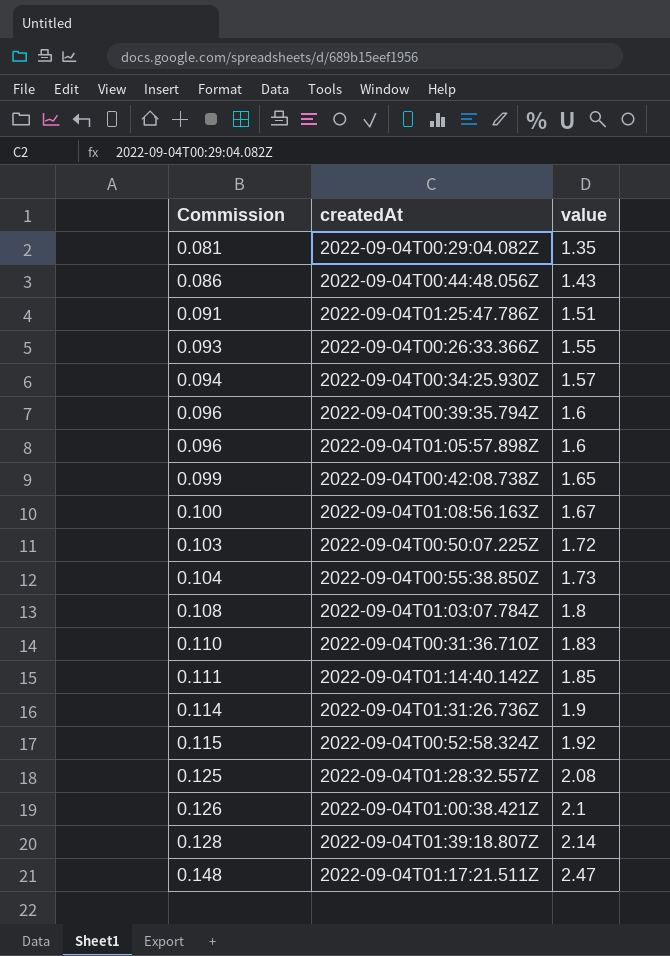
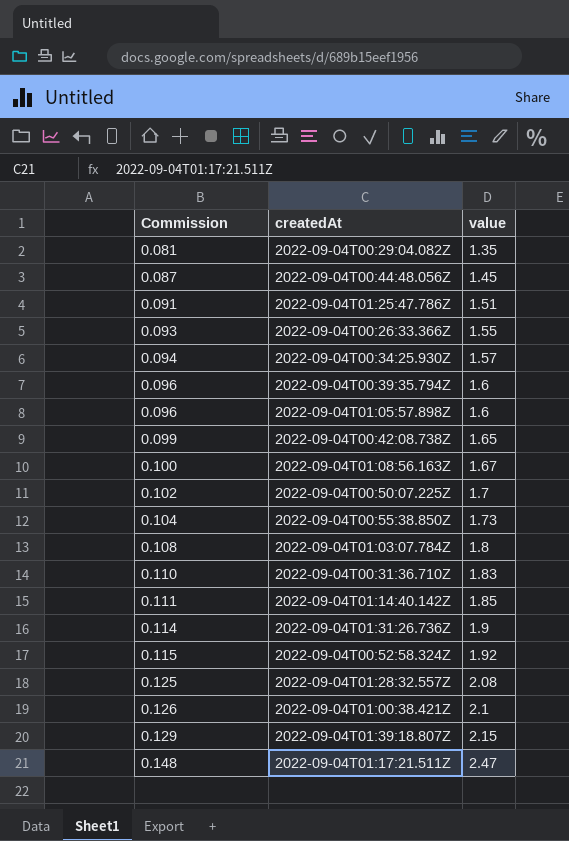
2022-09-04T00:44:48.056Z | Commission: 0.086 -> 0.087
2022-09-04T00:44:48.056Z | value: 1.43 -> 1.45
2022-09-04T00:50:07.225Z | Commission: 0.103 -> 0.102
2022-09-04T00:50:07.225Z | value: 1.72 -> 1.7
2022-09-04T01:39:18.807Z | Commission: 0.128 -> 0.129
2022-09-04T01:39:18.807Z | value: 2.14 -> 2.15

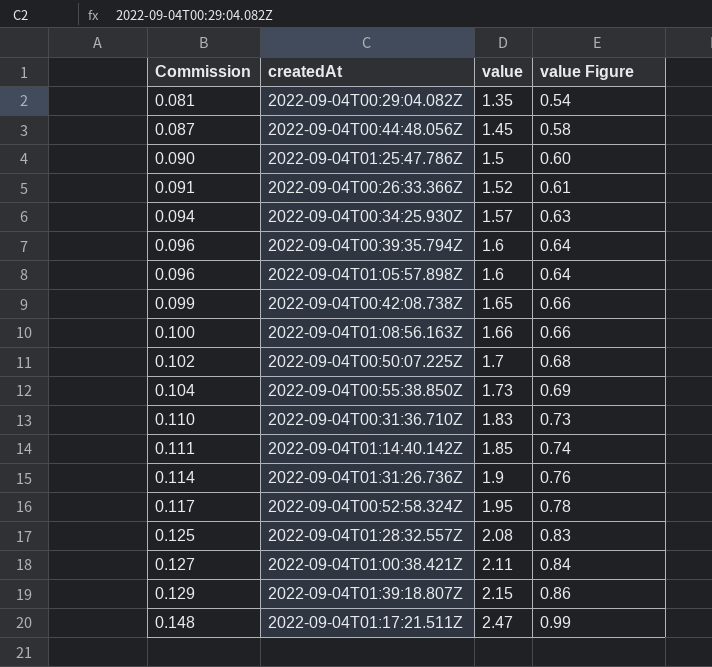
column value Figure | formula: none -> [value] * 0.4
row 2022-09-04T01:03:07.784Z: 0.108 | 1.8 -> none
2022-09-04T01:25:47.786Z | Commission: 0.091 -> 0.090
2022-09-04T01:25:47.786Z | value: 1.51 -> 1.5
2022-09-04T00:26:33.366Z | Commission: 0.093 -> 0.091
2022-09-04T00:26:33.366Z | value: 1.55 -> 1.52
2022-09-04T01:08:56.163Z | value: 1.67 -> 1.66
2022-09-04T00:52:58.324Z | Commission: 0.115 -> 0.117
2022-09-04T00:52:58.324Z | value: 1.92 -> 1.95
2022-09-04T01:00:38.421Z | Commission: 0.126 -> 0.127
2022-09-04T01:00:38.421Z | value: 2.1 -> 2.11

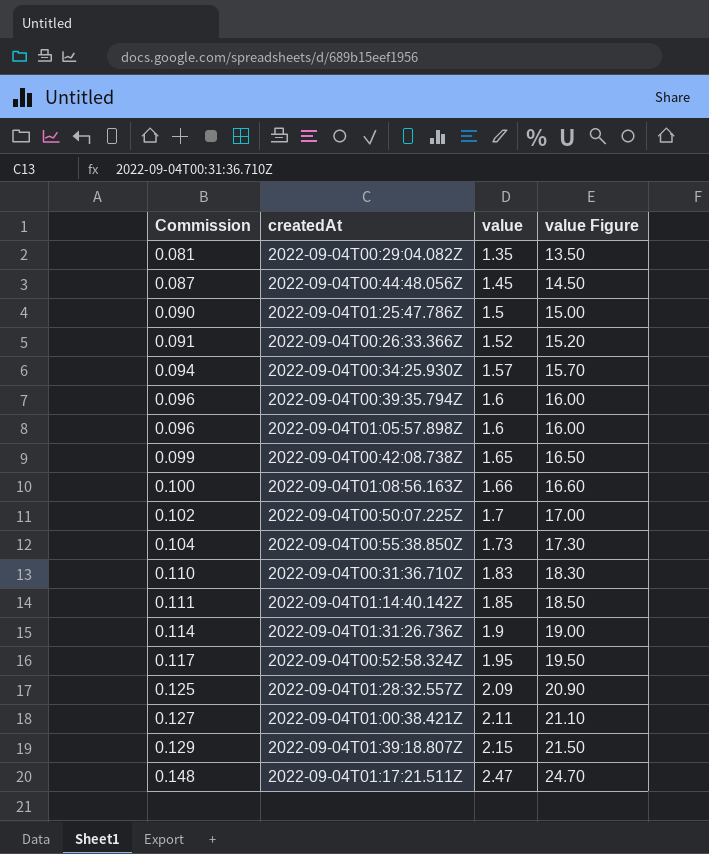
column value Figure | formula: [value] * 0.4 -> [value] * 10
2022-09-04T01:28:32.557Z | value: 2.08 -> 2.09

